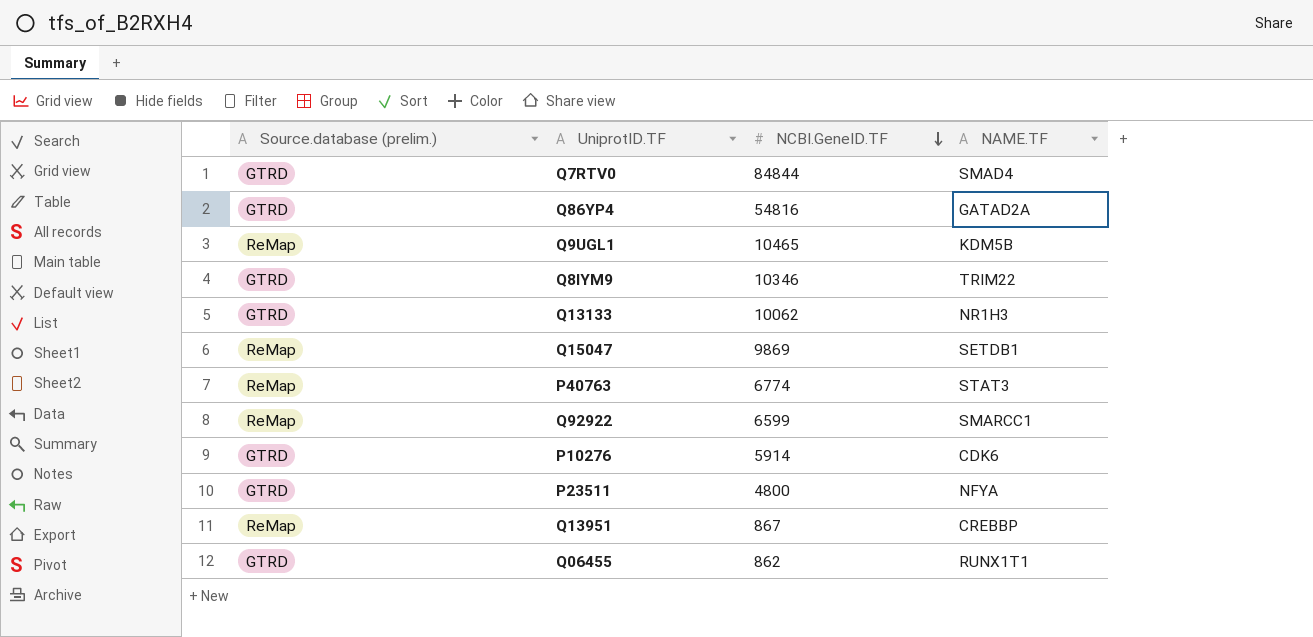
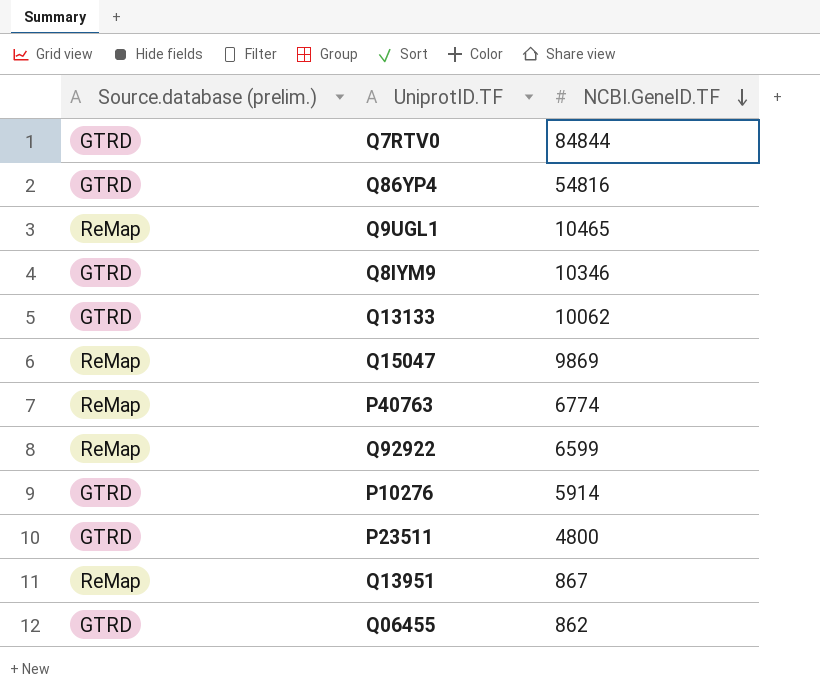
column NAME.TF | position: 4 -> none

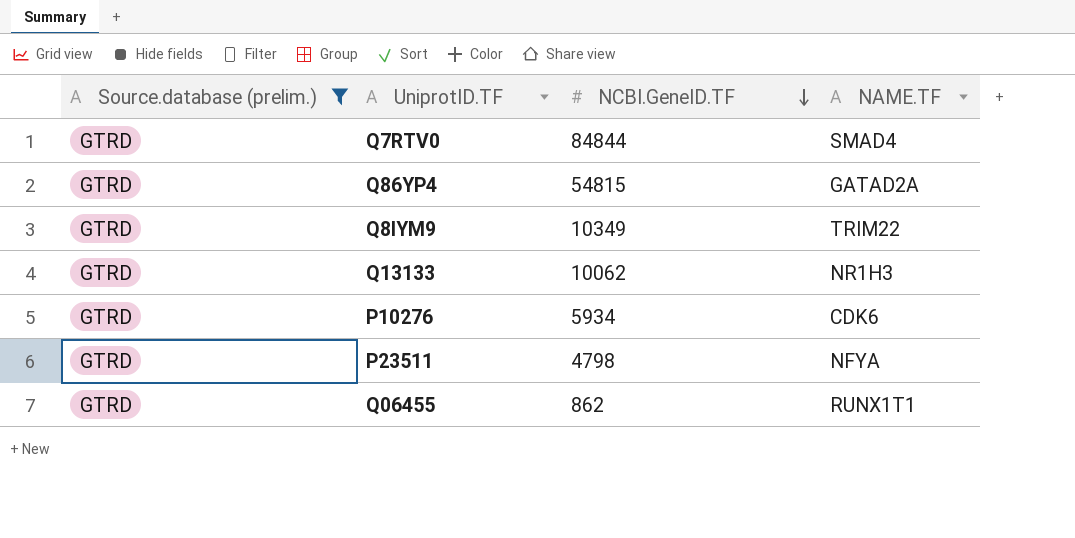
filter: none -> Source.database (prelim.) = GTRD
column NAME.TF | position: none -> 4
Q86YP4 | NCBI.GeneID.TF: 54816 -> 54815
Q8IYM9 | NCBI.GeneID.TF: 10346 -> 10349
P10276 | NCBI.GeneID.TF: 5914 -> 5934
P23511 | NCBI.GeneID.TF: 4800 -> 4798

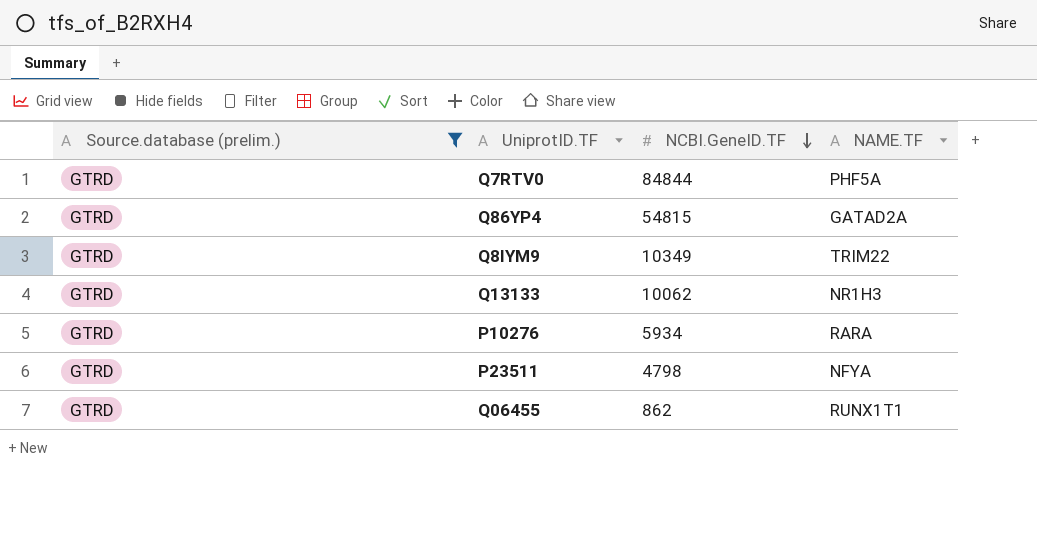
Q7RTV0 | NAME.TF: SMAD4 -> PHF5A
P10276 | NAME.TF: CDK6 -> RARA

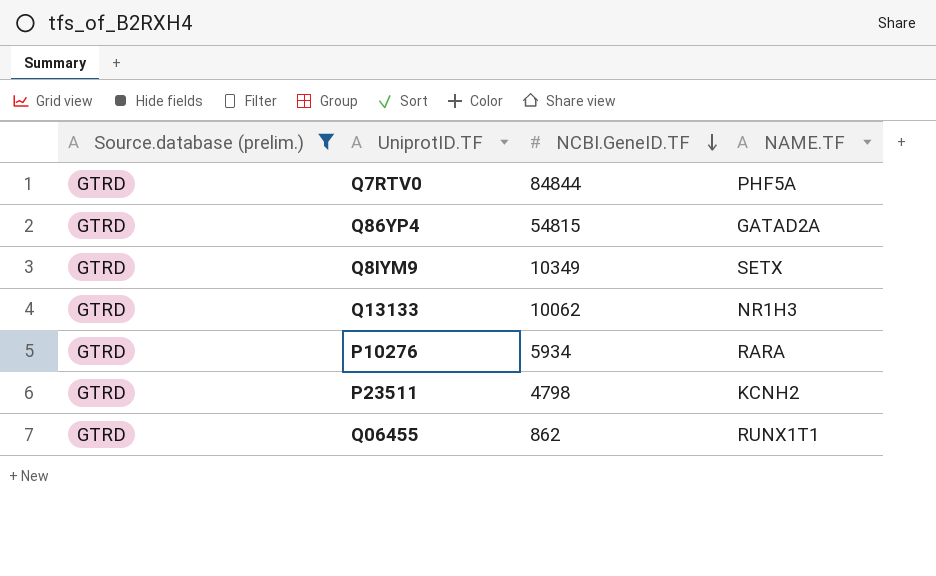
Q8IYM9 | NAME.TF: TRIM22 -> SETX
P23511 | NAME.TF: NFYA -> KCNH2

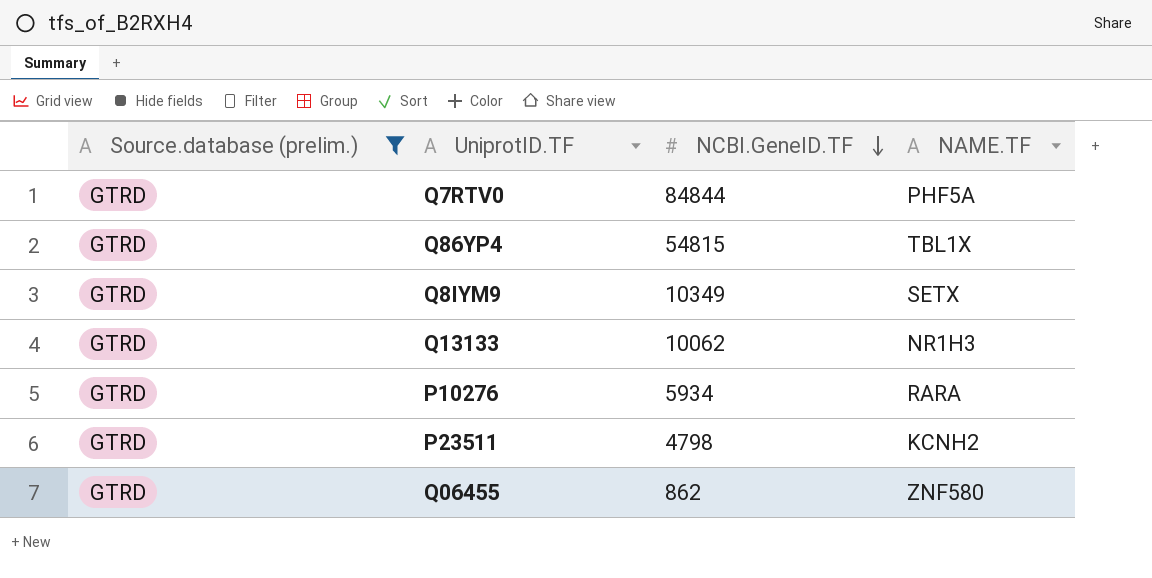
Q86YP4 | NAME.TF: GATAD2A -> TBL1X
Q06455 | NAME.TF: RUNX1T1 -> ZNF580

